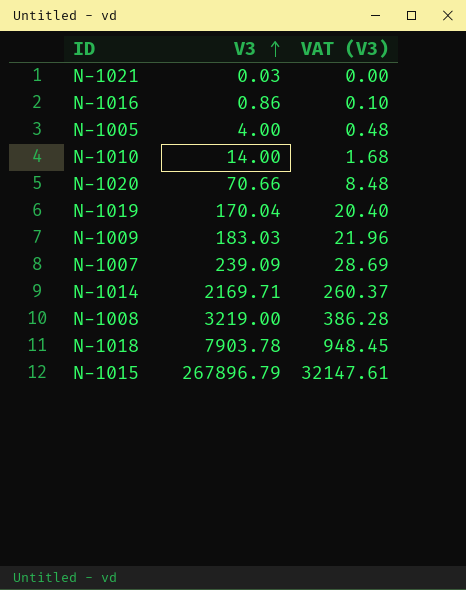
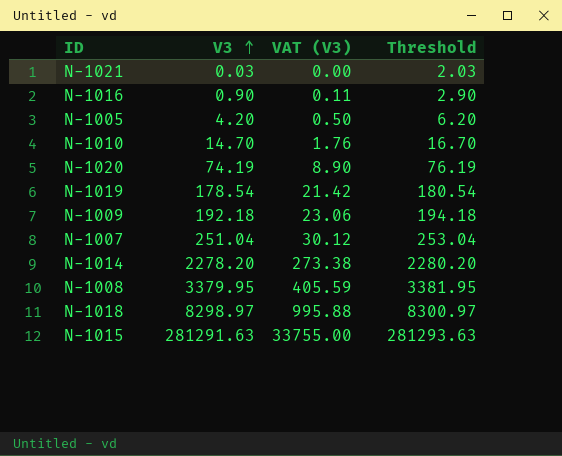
column Threshold | formula: none -> [V3] + 2
N-1016 | V3: 0.86 -> 0.90
N-1016 | VAT (V3): 0.10 -> 0.11
N-1005 | V3: 4.00 -> 4.20
N-1005 | VAT (V3): 0.48 -> 0.50
N-1010 | V3: 14.00 -> 14.70
N-1010 | VAT (V3): 1.68 -> 1.76
N-1020 | V3: 70.66 -> 74.19
N-1020 | VAT (V3): 8.48 -> 8.90
N-1019 | V3: 170.04 -> 178.54
N-1019 | VAT (V3): 20.40 -> 21.42
N-1009 | V3: 183.03 -> 192.18
N-1009 | VAT (V3): 21.96 -> 23.06
N-1007 | V3: 239.09 -> 251.04
N-1007 | VAT (V3): 28.69 -> 30.12
N-1014 | V3: 2169.71 -> 2278.20
N-1014 | VAT (V3): 260.37 -> 273.38
N-1008 | V3: 3219.00 -> 3379.95
N-1008 | VAT (V3): 386.28 -> 405.59
N-1018 | V3: 7903.78 -> 8298.97
N-1018 | VAT (V3): 948.45 -> 995.88
N-1015 | V3: 267896.79 -> 281291.63
N-1015 | VAT (V3): 32147.61 -> 33755.00

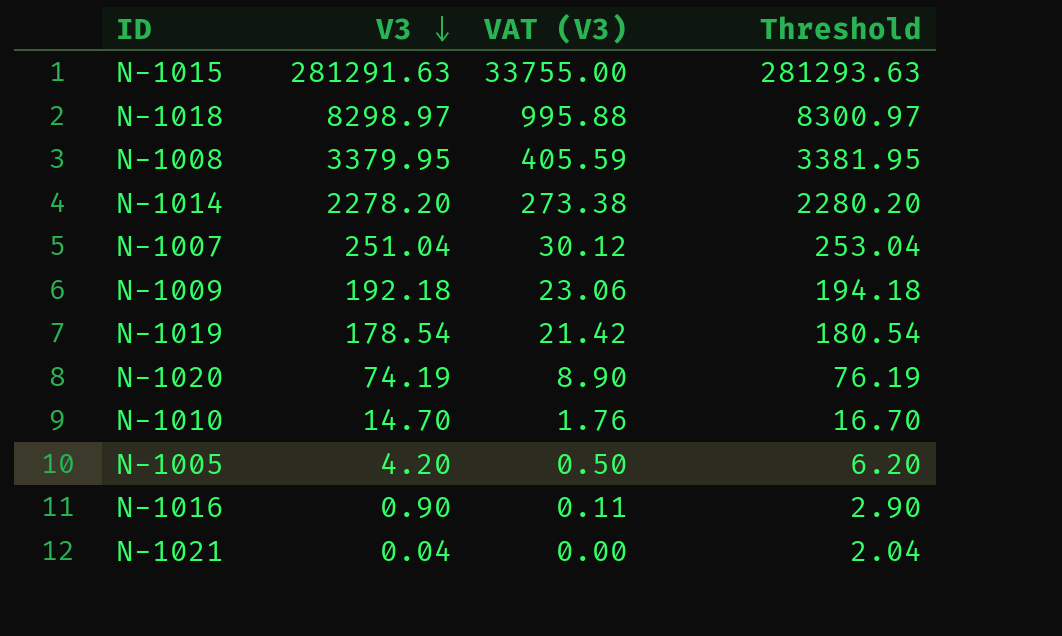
row order: V3 ascending -> V3 descending
N-1021 | V3: 0.03 -> 0.04
N-1021 | Threshold: 2.03 -> 2.04

